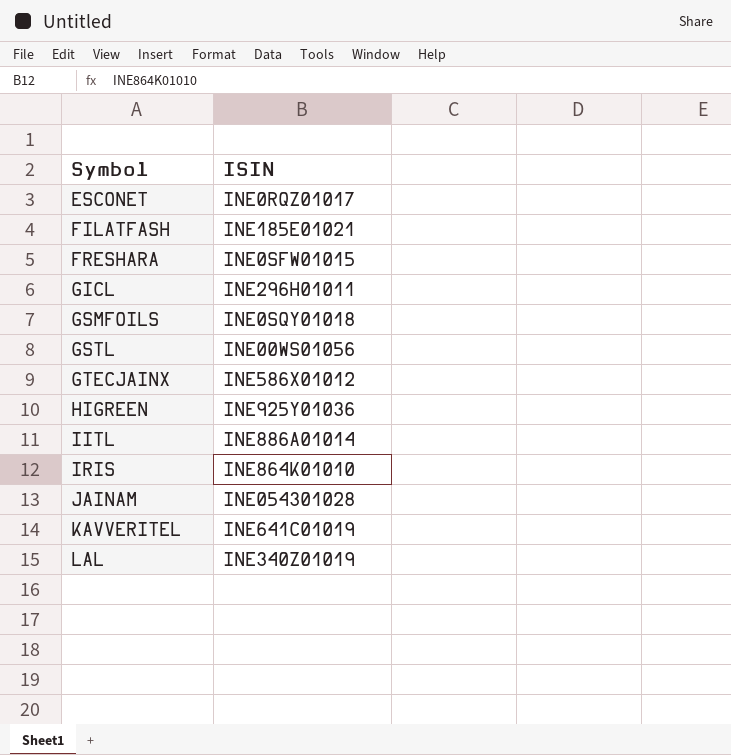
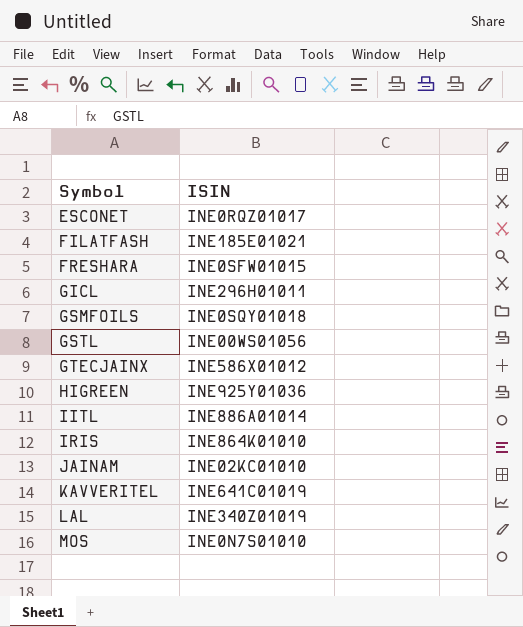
JAINAM | ISIN: INE054301028 -> INE02KC01010
row MOS: none -> INE0N7S01010

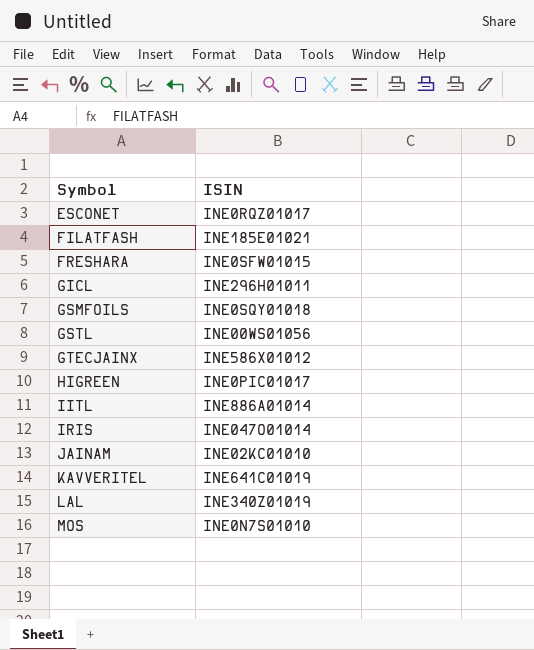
HIGREEN | ISIN: INE925Y01036 -> INE0PIC01017
IRIS | ISIN: INE864K01010 -> INE047O01014

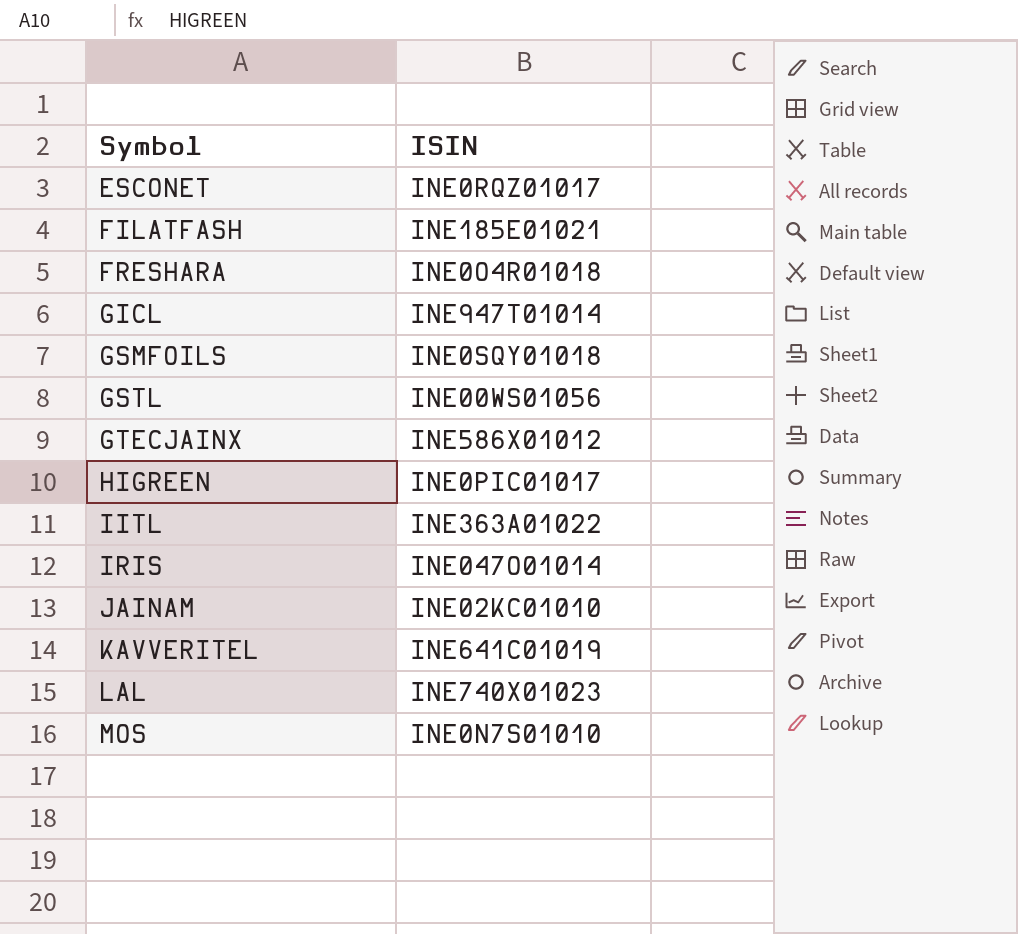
FRESHARA | ISIN: INE0SFW01015 -> INE0O4R01018
GICL | ISIN: INE296H01011 -> INE947T01014
IITL | ISIN: INE886A01014 -> INE363A01022
LAL | ISIN: INE340Z01019 -> INE740X01023

